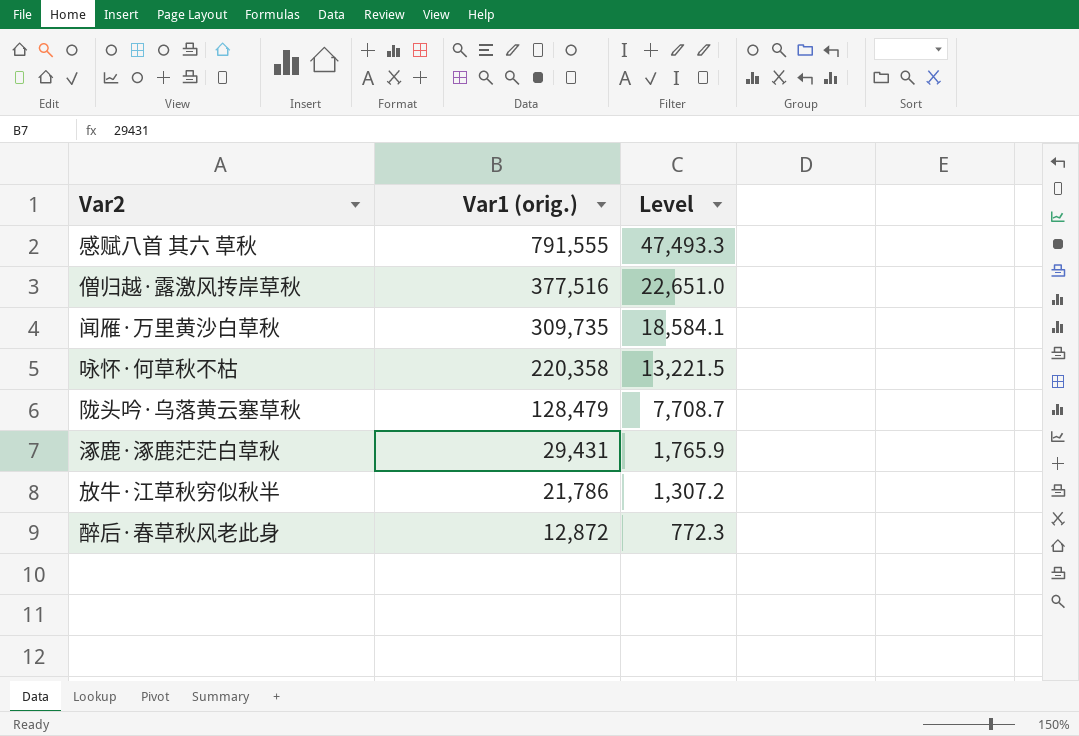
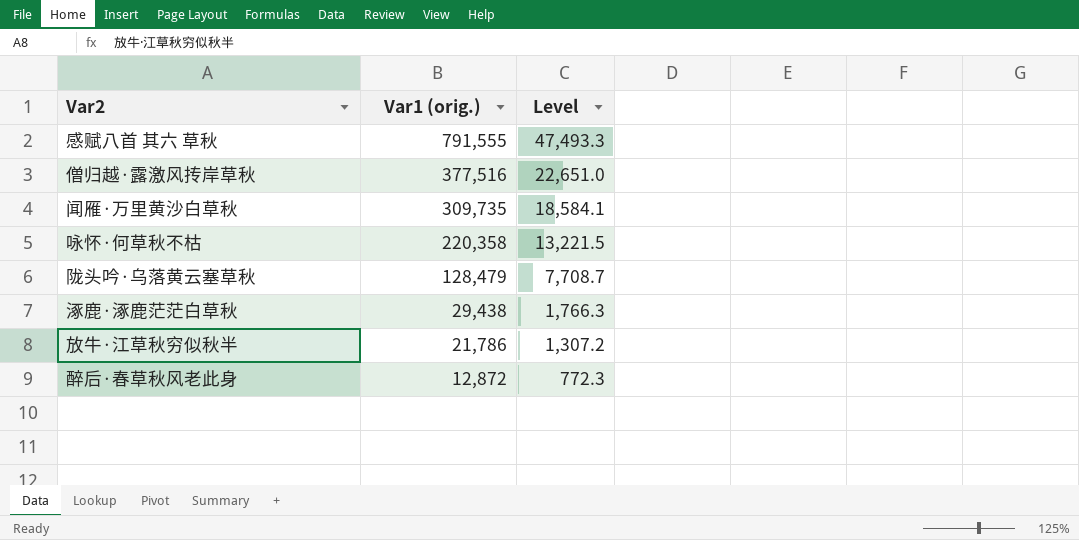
涿鹿·涿鹿茫茫白草秋 | Var1 (orig.): 29,431 -> 29,438
涿鹿·涿鹿茫茫白草秋 | Level: 1,765.9 -> 1,766.3

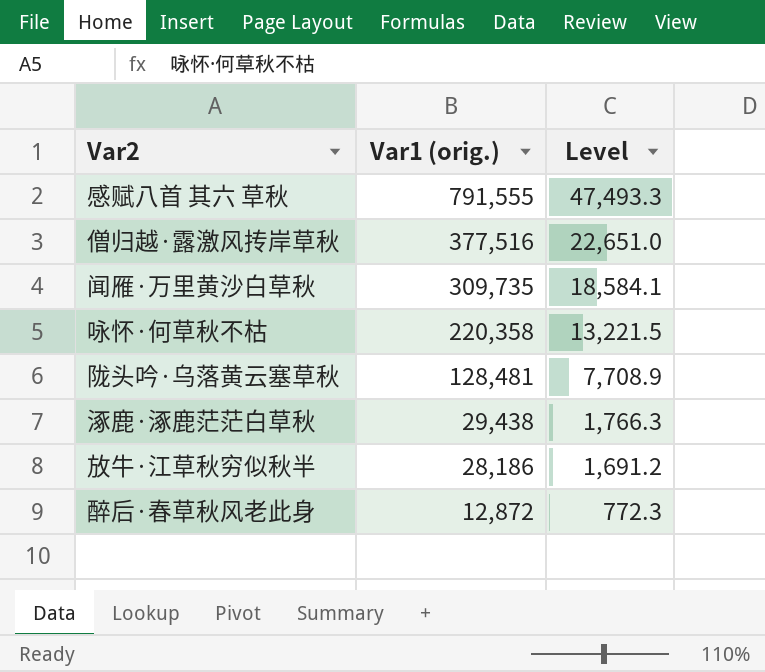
陇头吟·乌落黄云塞草秋 | Var1 (orig.): 128,479 -> 128,481
陇头吟·乌落黄云塞草秋 | Level: 7,708.7 -> 7,708.9
放牛·江草秋穷似秋半 | Var1 (orig.): 21,786 -> 28,186
放牛·江草秋穷似秋半 | Level: 1,307.2 -> 1,691.2

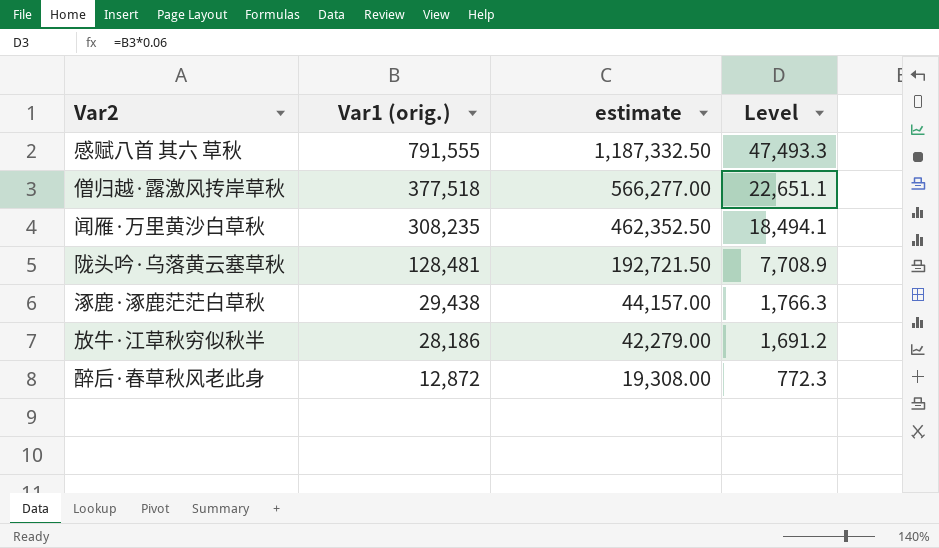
column estimate | formula: none -> [Var1 (orig.)] * 1.5
row 咏怀·何草秋不枯: 220,358 | 13,221.5 -> none
僧归越·露激风抟岸草秋 | Var1 (orig.): 377,516 -> 377,518
僧归越·露激风抟岸草秋 | Level: 22,651.0 -> 22,651.1
闻雁·万里黄沙白草秋 | Var1 (orig.): 309,735 -> 308,235
闻雁·万里黄沙白草秋 | Level: 18,584.1 -> 18,494.1

